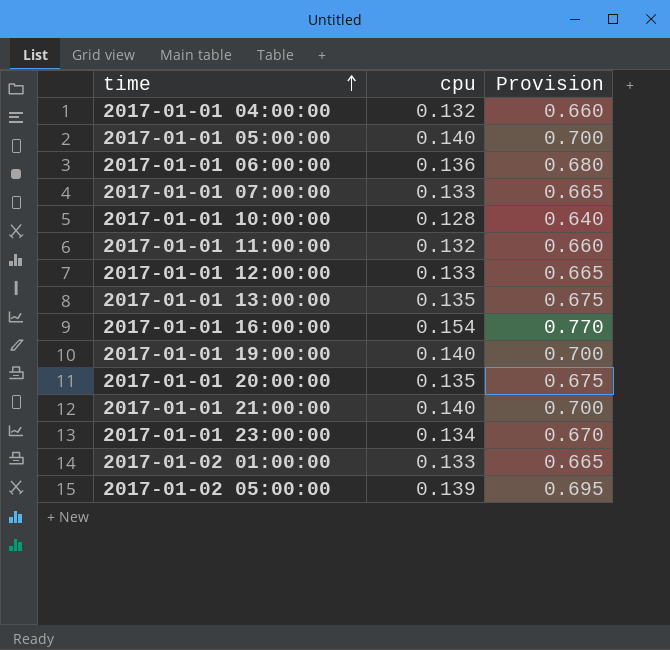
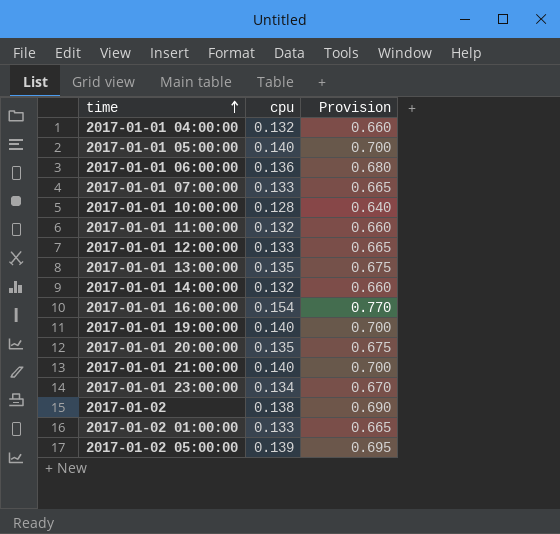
row 2017-01-01 14:00:00: none -> 0.132 | 0.660
row 2017-01-02: none -> 0.138 | 0.690

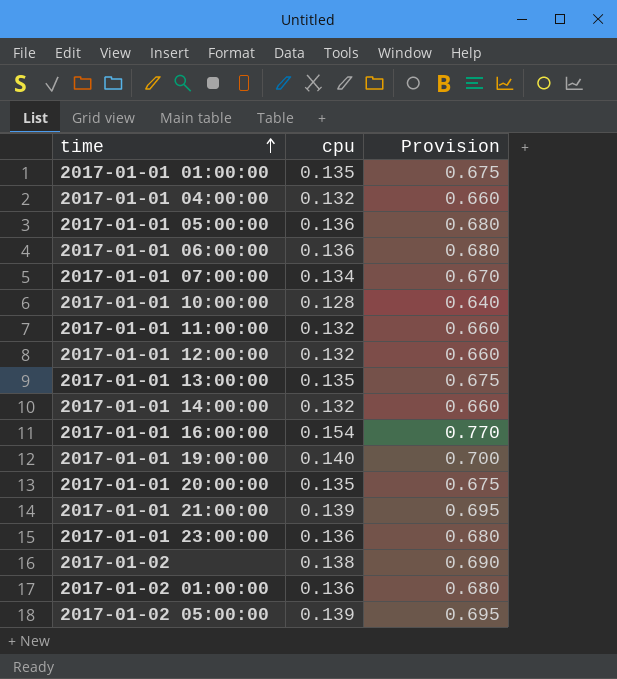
row 2017-01-01 01:00:00: none -> 0.135 | 0.675
2017-01-01 05:00:00 | cpu: 0.140 -> 0.136
2017-01-01 05:00:00 | Provision: 0.700 -> 0.680
2017-01-01 07:00:00 | cpu: 0.133 -> 0.134
2017-01-01 07:00:00 | Provision: 0.665 -> 0.670
2017-01-01 12:00:00 | cpu: 0.133 -> 0.132
2017-01-01 12:00:00 | Provision: 0.665 -> 0.660
2017-01-01 21:00:00 | cpu: 0.140 -> 0.139
2017-01-01 21:00:00 | Provision: 0.700 -> 0.695
2017-01-01 23:00:00 | cpu: 0.134 -> 0.136
2017-01-01 23:00:00 | Provision: 0.670 -> 0.680
2017-01-02 01:00:00 | cpu: 0.133 -> 0.136
2017-01-02 01:00:00 | Provision: 0.665 -> 0.680

